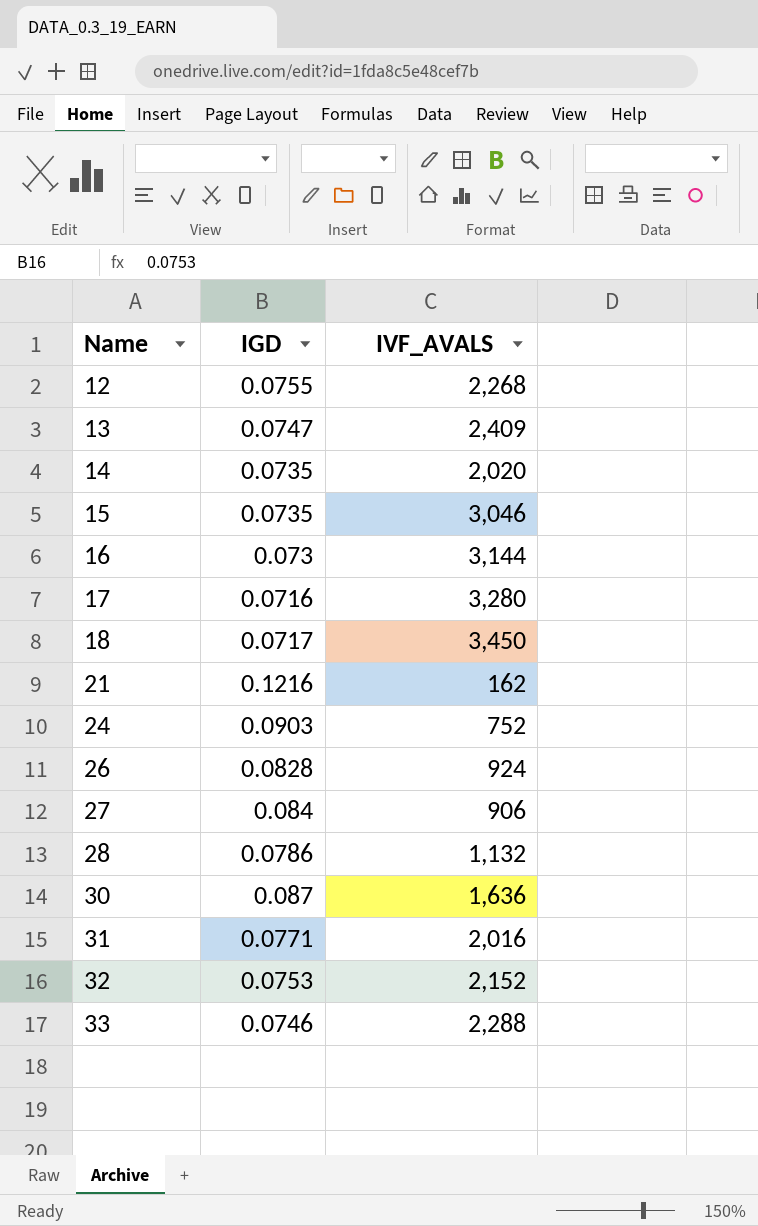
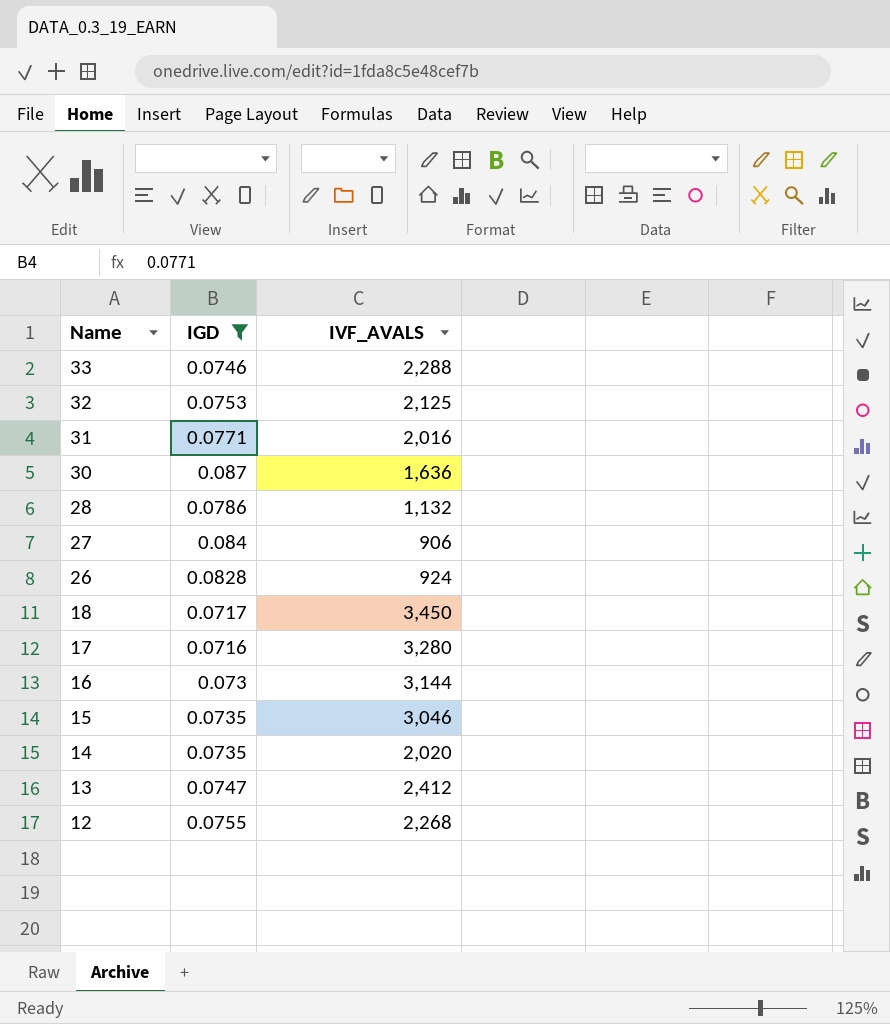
filter: none -> IGD <= 0.087
row order: Name ascending -> Name descending
32 | IVF_AVALS: 2,152 -> 2,125
13 | IVF_AVALS: 2,409 -> 2,412

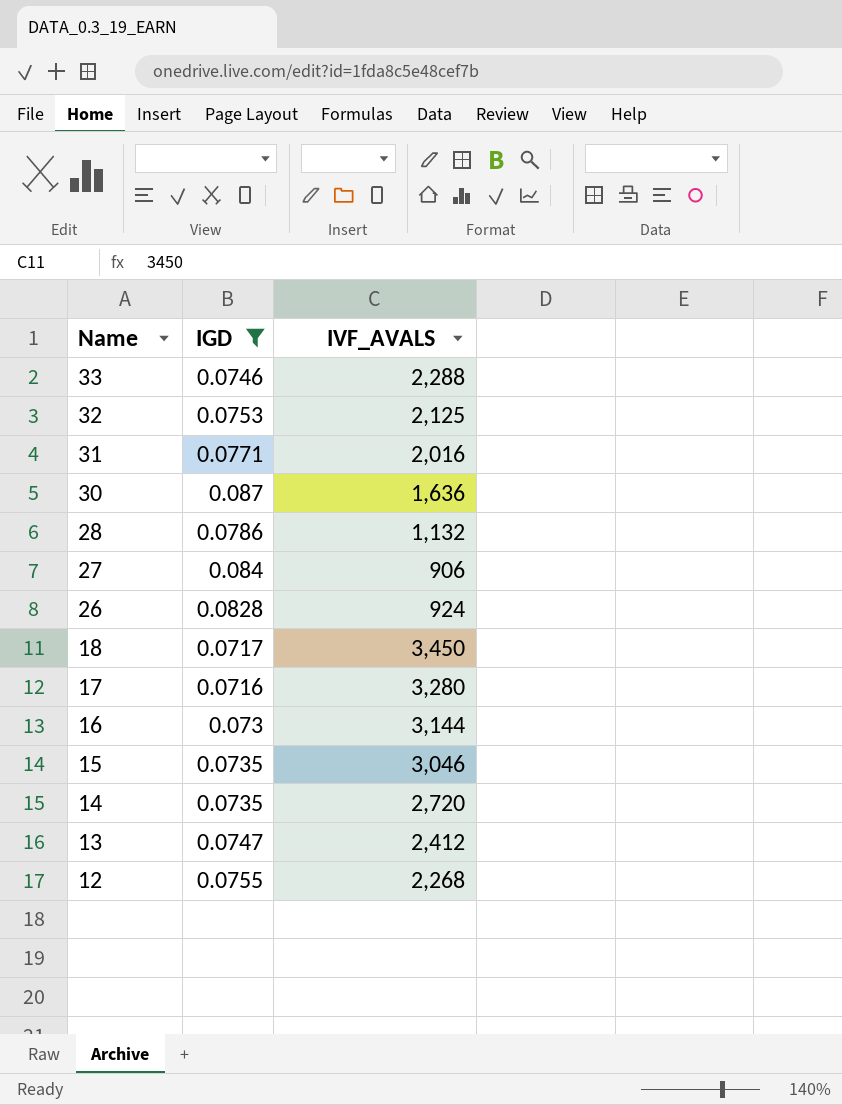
14 | IVF_AVALS: 2,020 -> 2,720

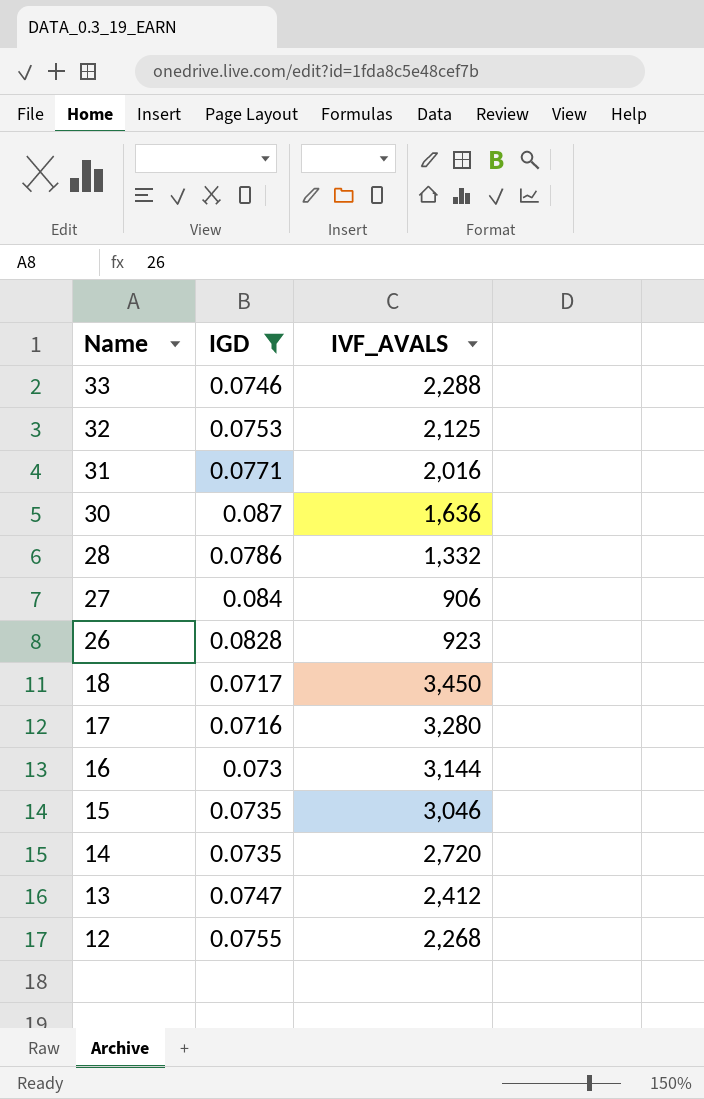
28 | IVF_AVALS: 1,132 -> 1,332
26 | IVF_AVALS: 924 -> 923

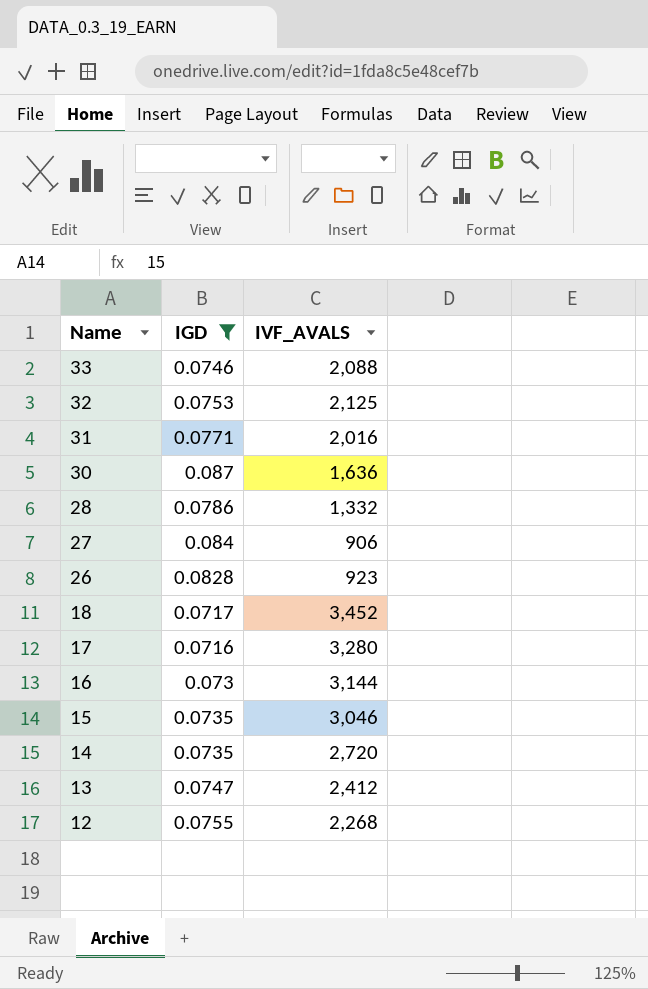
33 | IVF_AVALS: 2,288 -> 2,088
18 | IVF_AVALS: 3,450 -> 3,452

